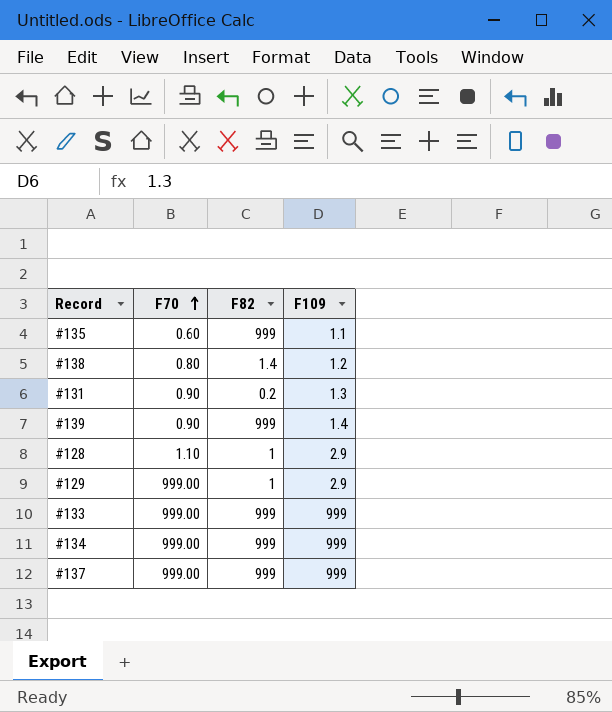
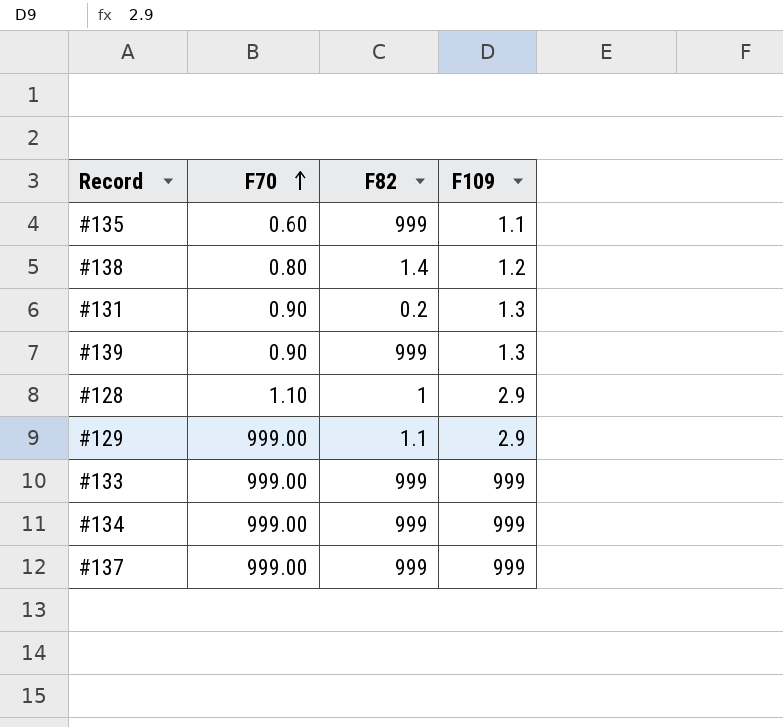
#139 | F109: 1.4 -> 1.3
#129 | F82: 1 -> 1.1

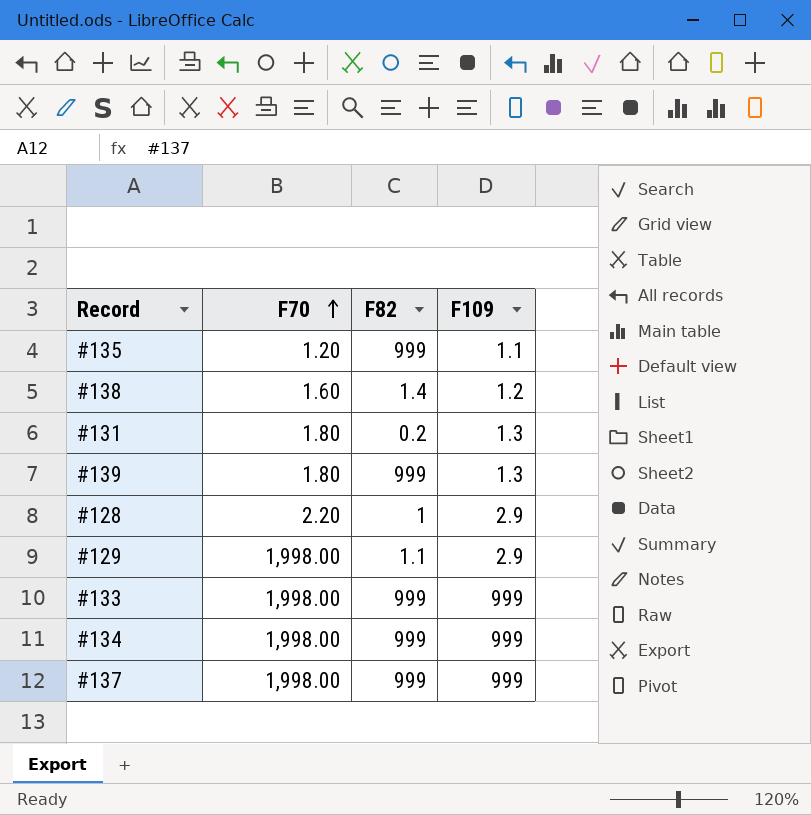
#135 | F70: 0.60 -> 1.20
#138 | F70: 0.80 -> 1.60
#131 | F70: 0.90 -> 1.80
#139 | F70: 0.90 -> 1.80
#128 | F70: 1.10 -> 2.20
#129 | F70: 999.00 -> 1,998.00
#133 | F70: 999.00 -> 1,998.00
#134 | F70: 999.00 -> 1,998.00
#137 | F70: 999.00 -> 1,998.00

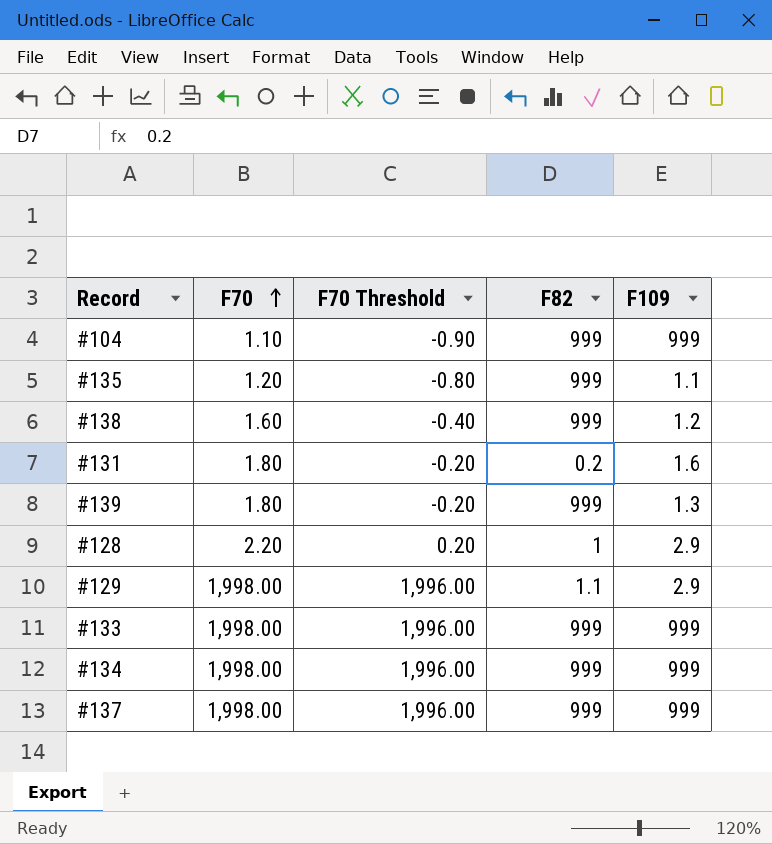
column F70 Threshold | formula: none -> [F70] - 2
row #104: none -> 1.10 | -0.90 | 999 | 999
#138 | F82: 1.4 -> 999
#131 | F109: 1.3 -> 1.6

